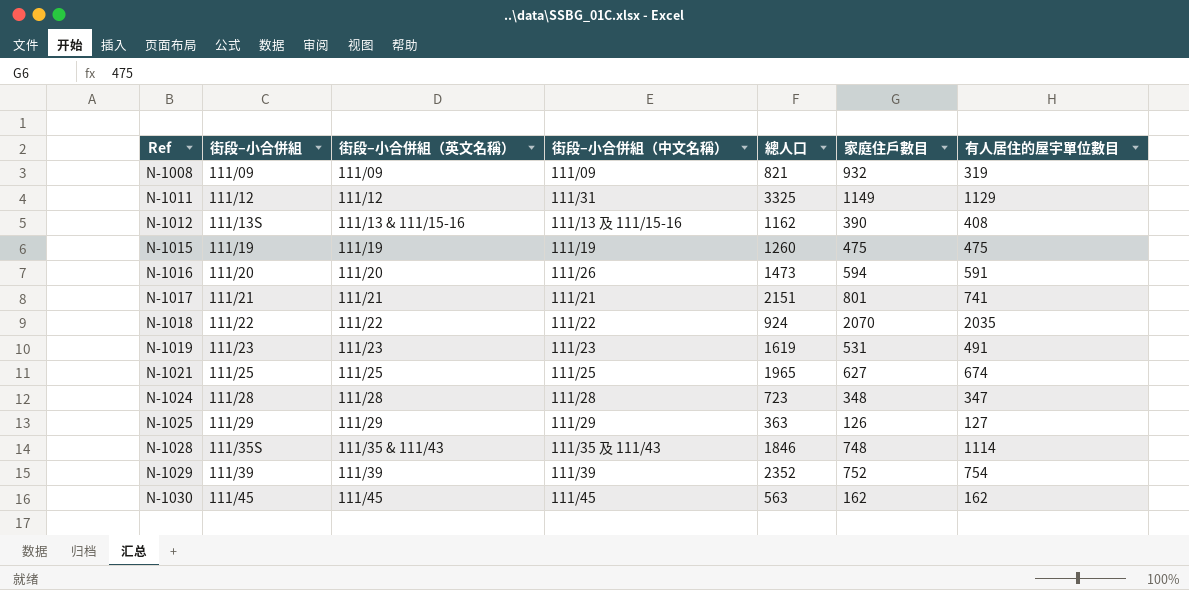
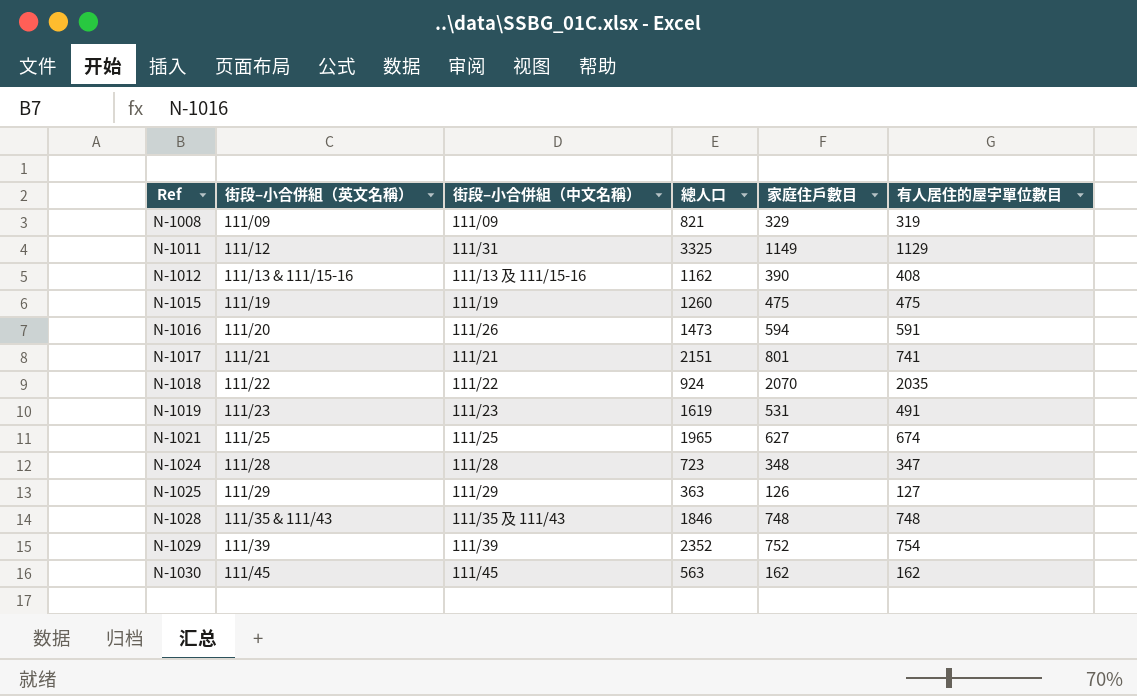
column 街段–小合併組 | position: 2 -> none
N-1008 | 家庭住戶數目: 932 -> 329
N-1028 | 有人居住的屋宇單位數目: 1114 -> 748

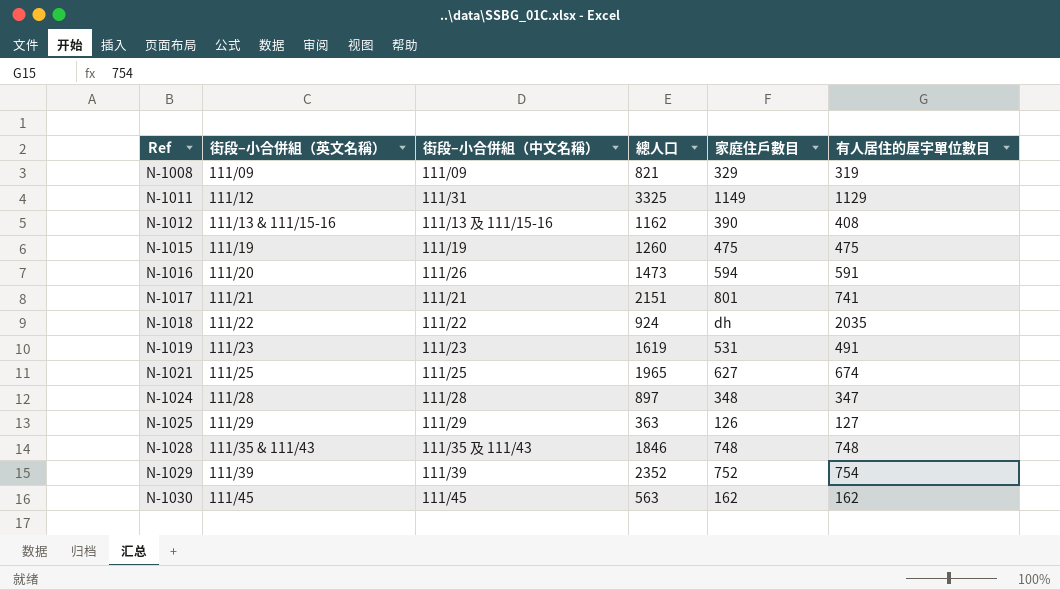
N-1018 | 家庭住戶數目: 2070 -> dh
N-1024 | 總人口: 723 -> 897

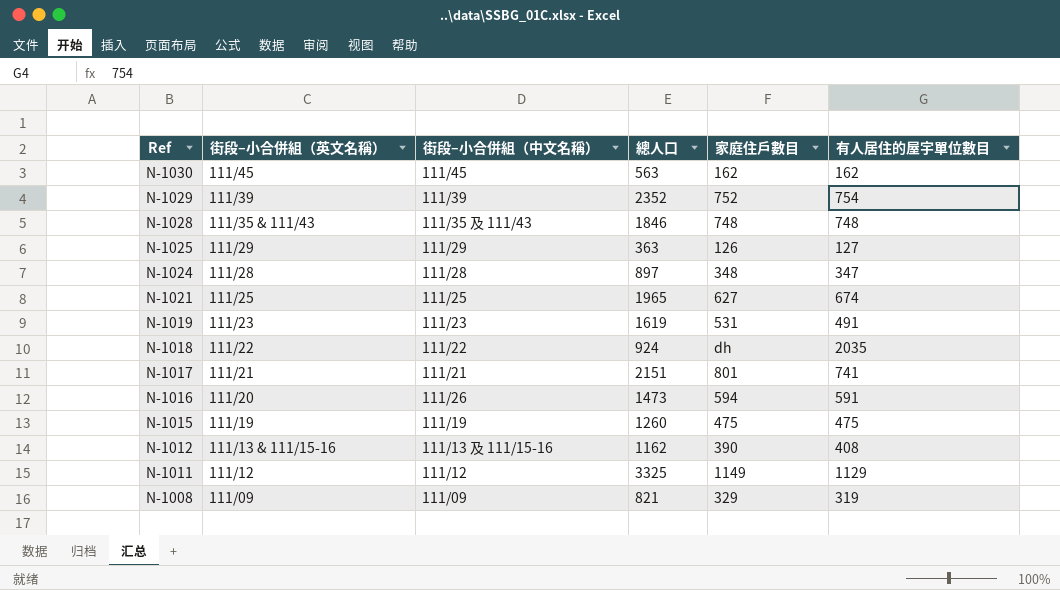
row order: Ref ascending -> Ref descending
N-1011 | 街段–小合併組（中文名稱）: 111/31 -> 111/12

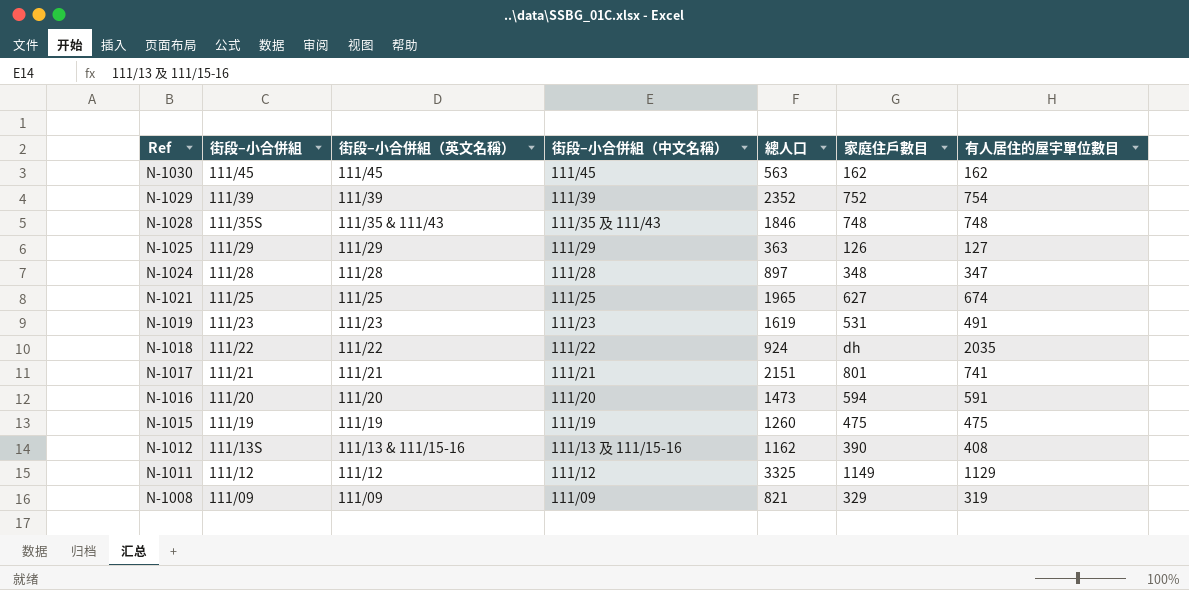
column 街段–小合併組 | position: none -> 2
N-1016 | 街段–小合併組（中文名稱）: 111/26 -> 111/20

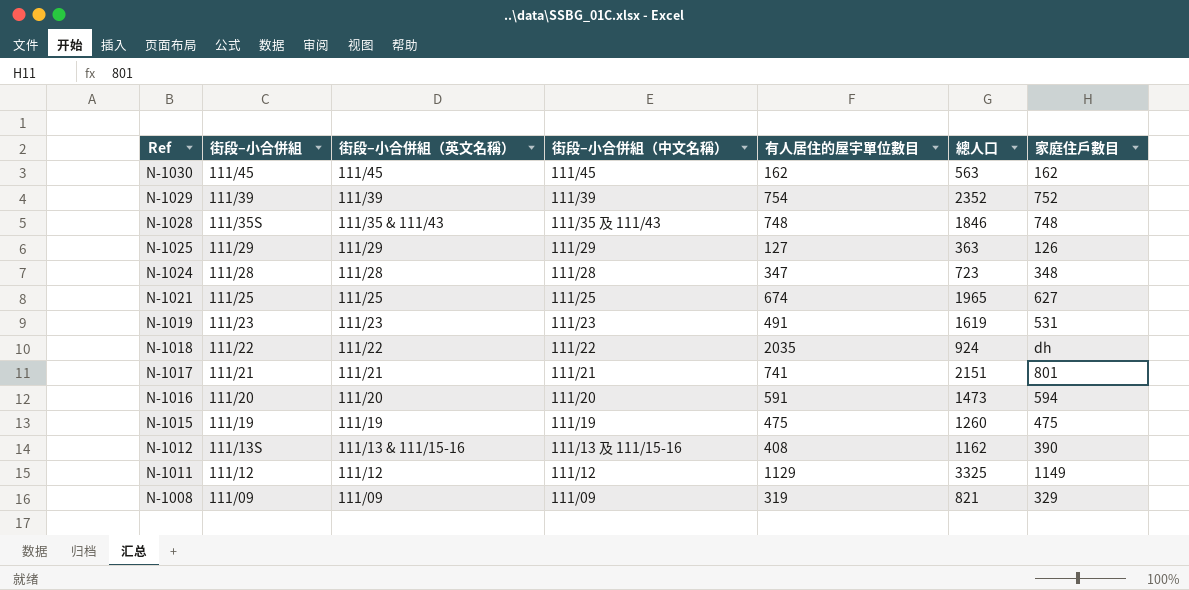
column 有人居住的屋宇單位數目 | position: 7 -> 5
N-1024 | 總人口: 897 -> 723

